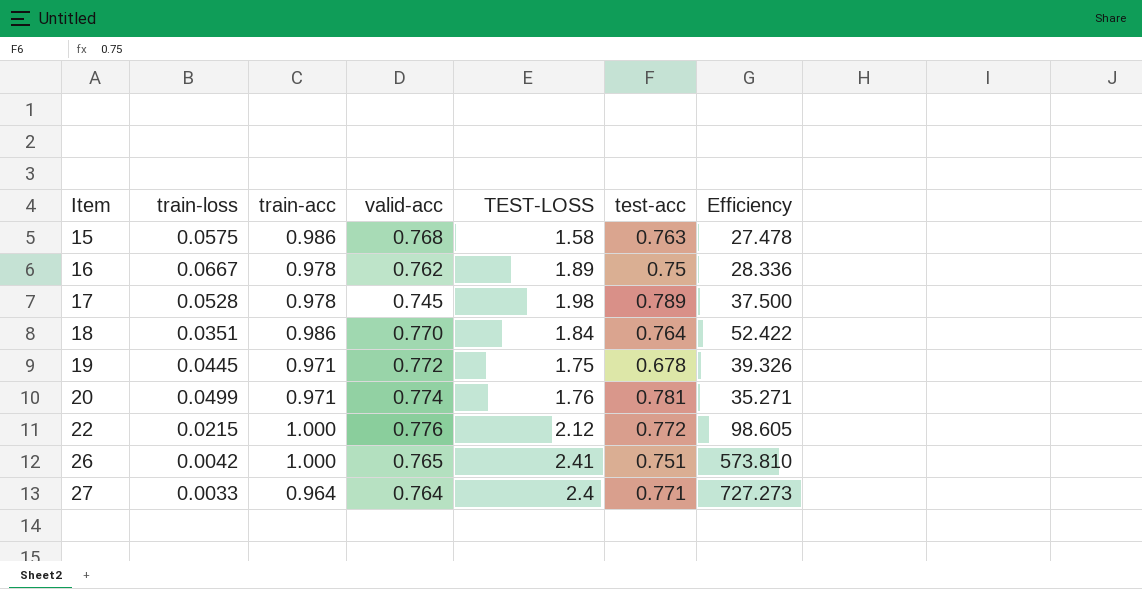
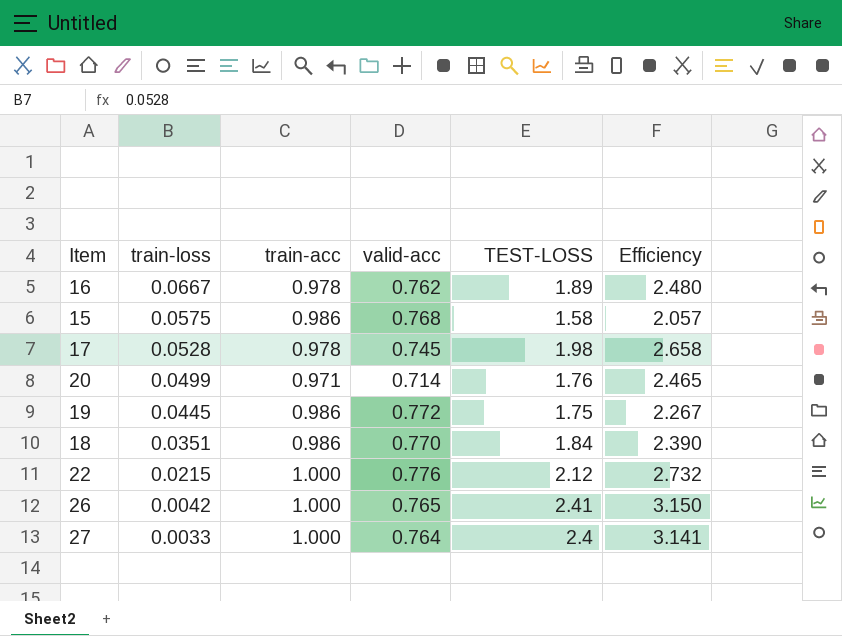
row order: Item ascending -> train-loss descending
column test-acc | position: 6 -> none
column Efficiency | formula: [TEST-LOSS] / [train-loss] -> [TEST-LOSS] / [valid-acc]
20 | valid-acc: 0.774 -> 0.714
19 | train-acc: 0.971 -> 0.986
27 | train-acc: 0.964 -> 1.000

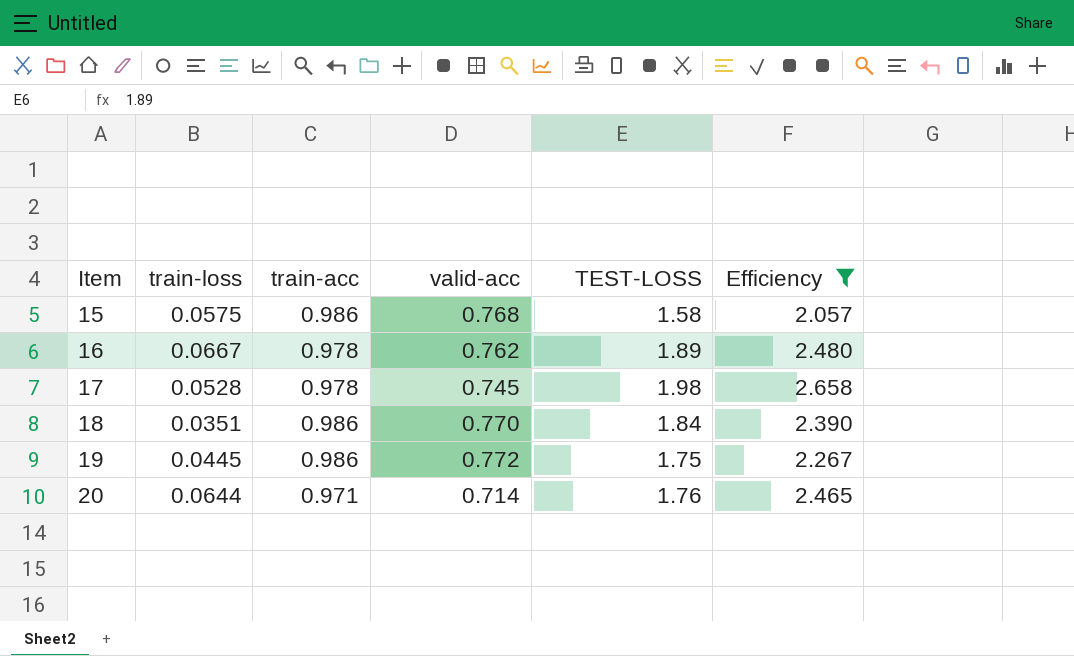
filter: none -> Efficiency <= 2.658
row order: train-loss descending -> Item ascending
20 | train-loss: 0.0499 -> 0.0644

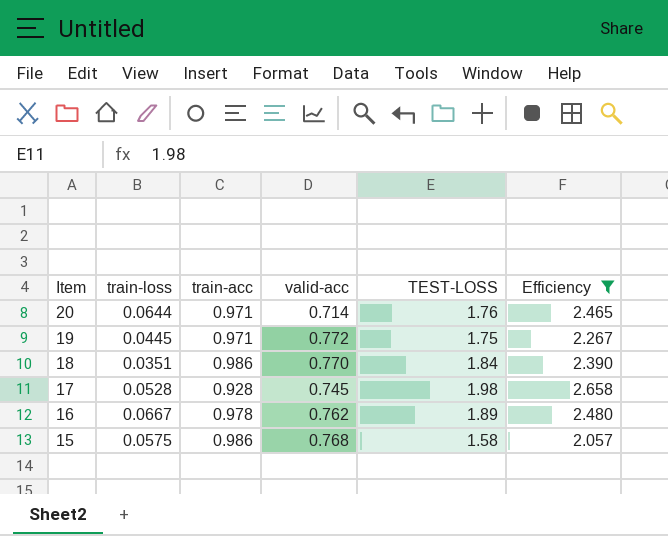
row order: Item ascending -> Item descending
19 | train-acc: 0.986 -> 0.971
17 | train-acc: 0.978 -> 0.928

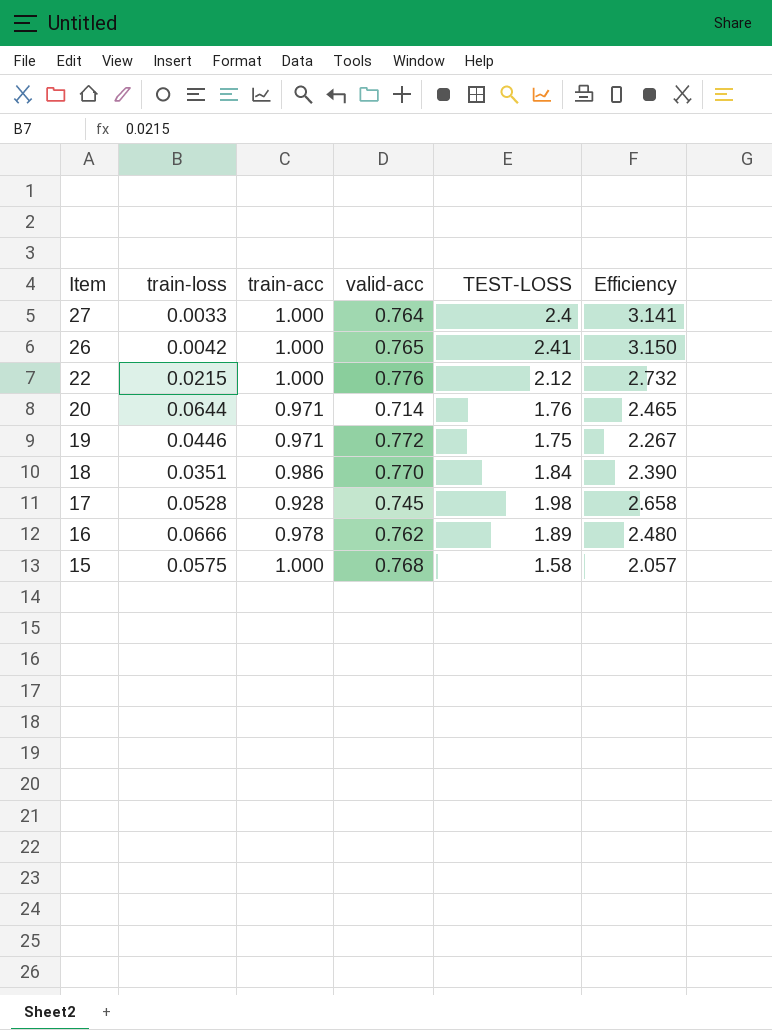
filter: Efficiency <= 2.658 -> none
19 | train-loss: 0.0445 -> 0.0446
16 | train-loss: 0.0667 -> 0.0666
15 | train-acc: 0.986 -> 1.000

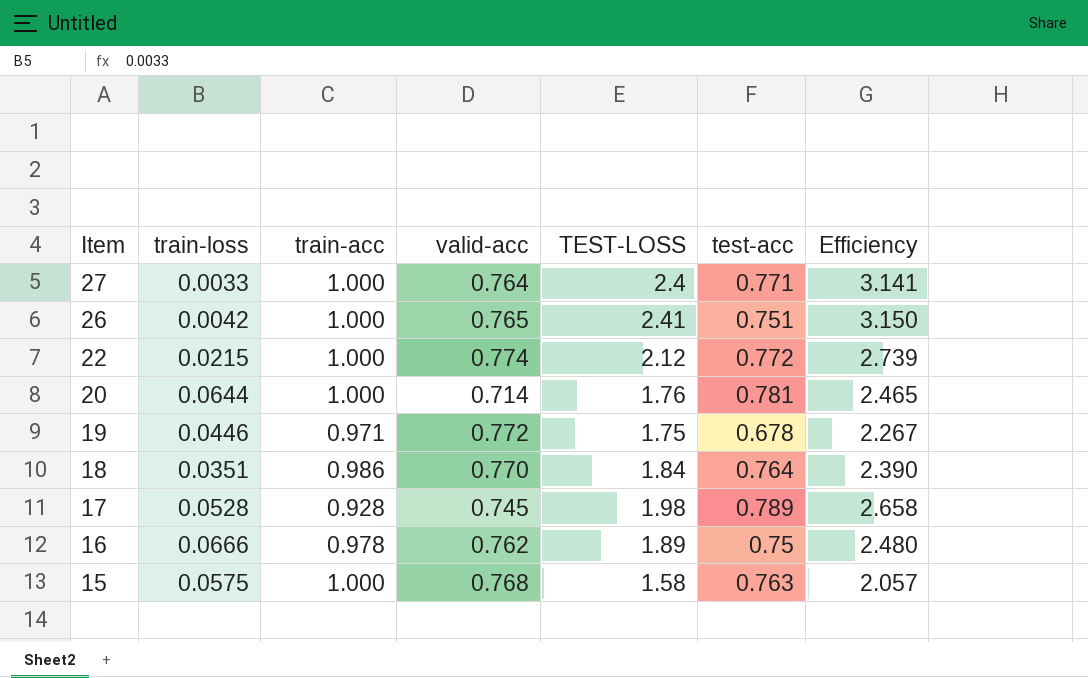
column test-acc | position: none -> 6
22 | valid-acc: 0.776 -> 0.774
22 | Efficiency: 2.732 -> 2.739
20 | train-acc: 0.971 -> 1.000

